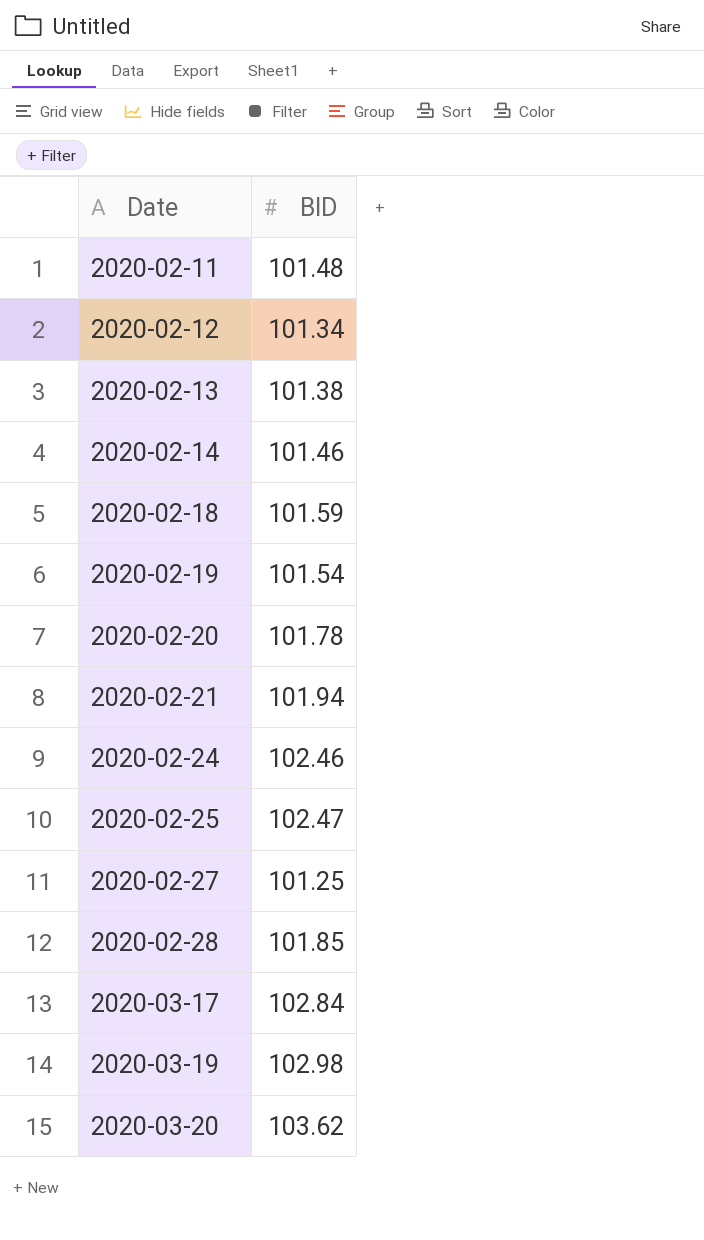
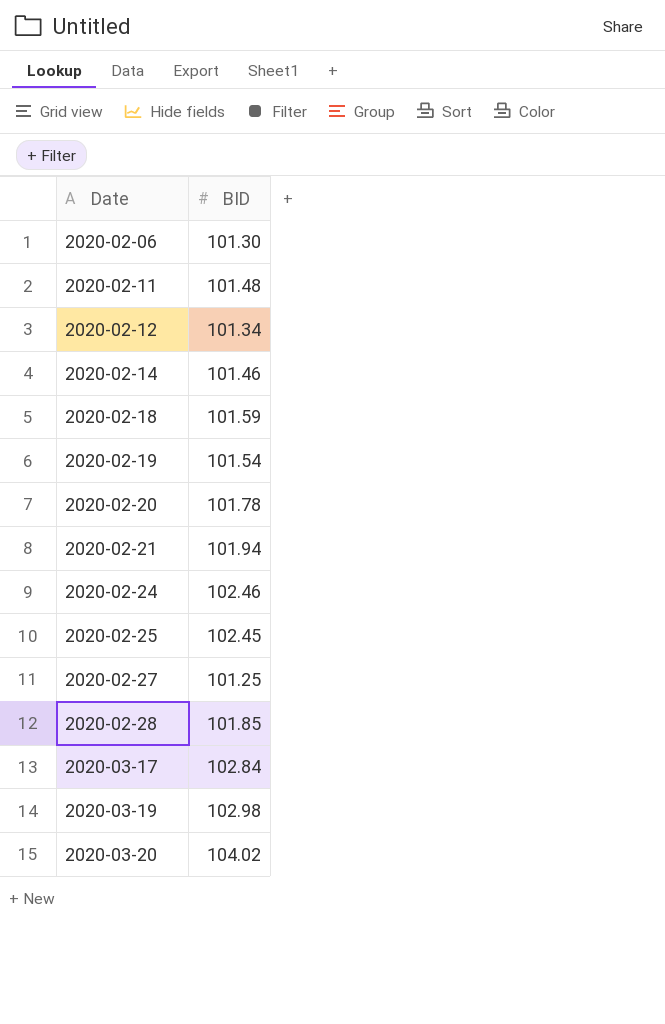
row 2020-02-13: 101.38 -> none
row 2020-02-06: none -> 101.30
2020-02-25 | BID: 102.47 -> 102.45
2020-03-20 | BID: 103.62 -> 104.02

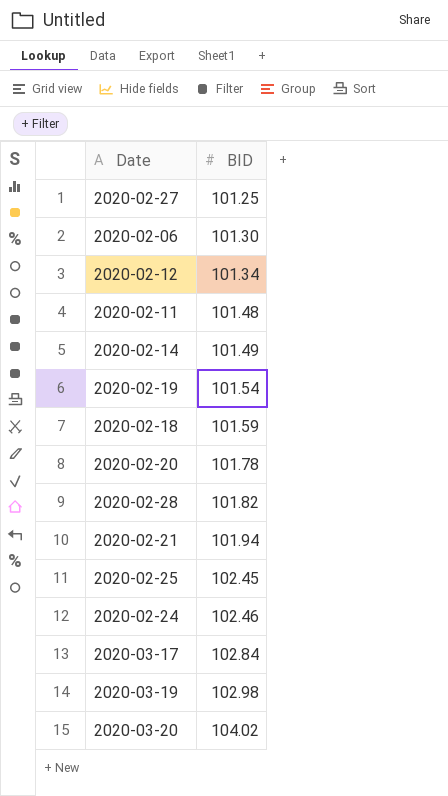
row order: Date ascending -> BID ascending
2020-02-14 | BID: 101.46 -> 101.49
2020-02-28 | BID: 101.85 -> 101.82

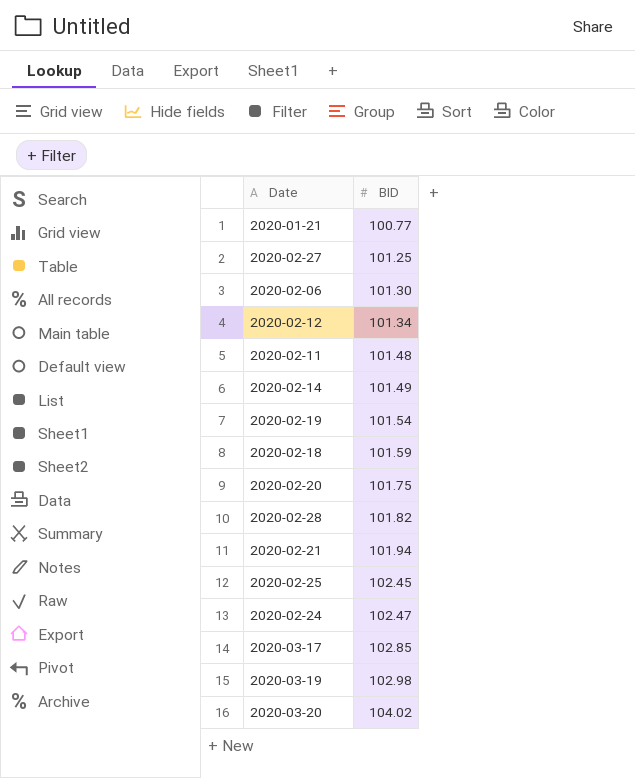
row 2020-01-21: none -> 100.77
2020-02-20 | BID: 101.78 -> 101.75
2020-02-24 | BID: 102.46 -> 102.47
2020-03-17 | BID: 102.84 -> 102.85

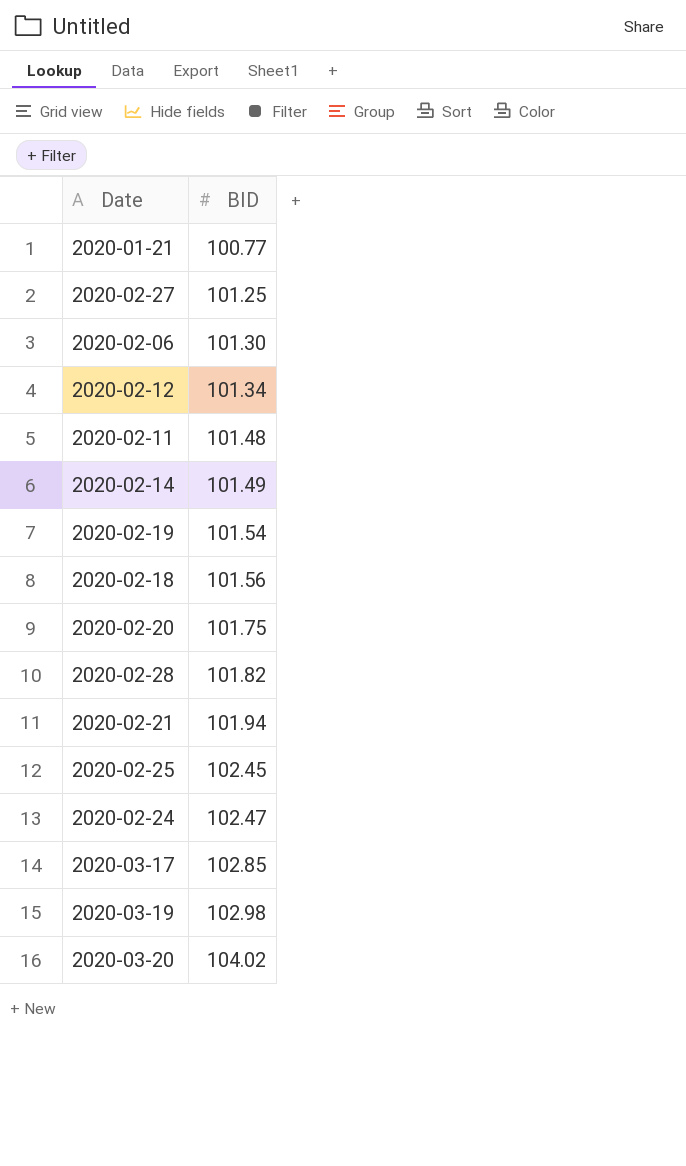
2020-02-18 | BID: 101.59 -> 101.56

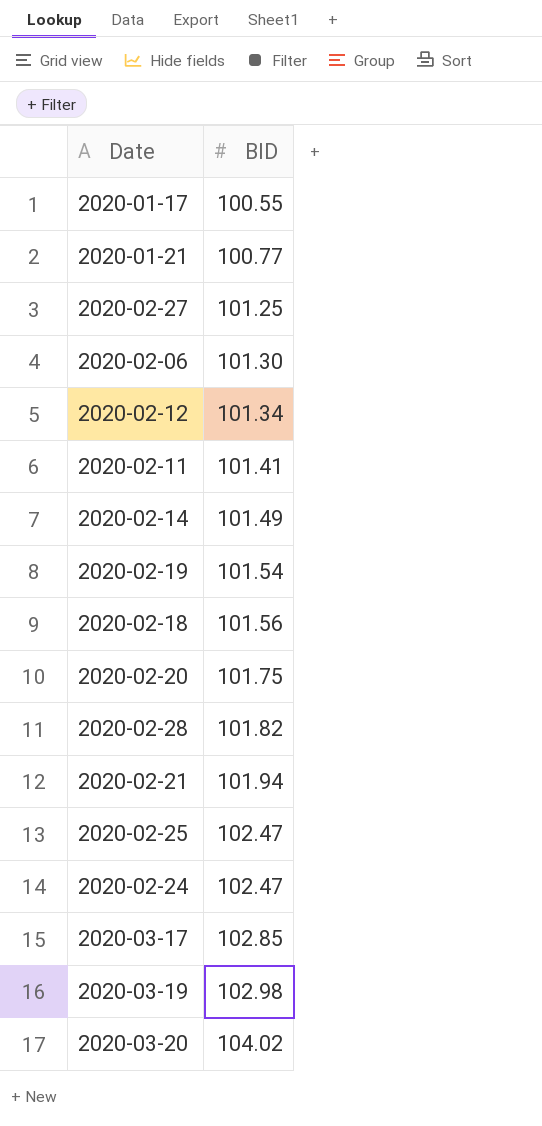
row 2020-01-17: none -> 100.55
2020-02-11 | BID: 101.48 -> 101.41
2020-02-25 | BID: 102.45 -> 102.47

